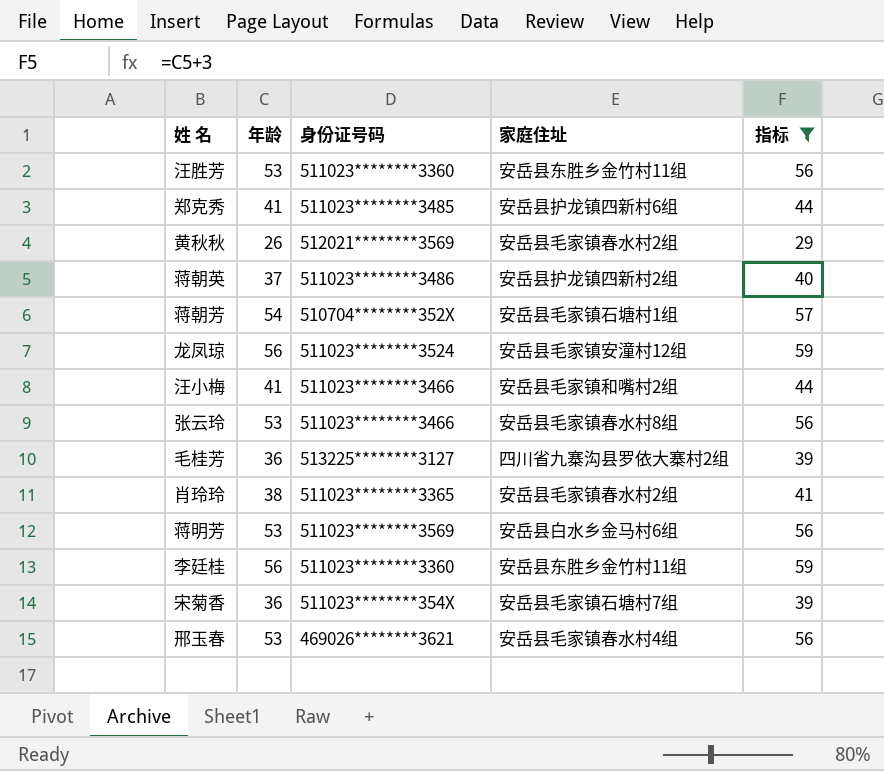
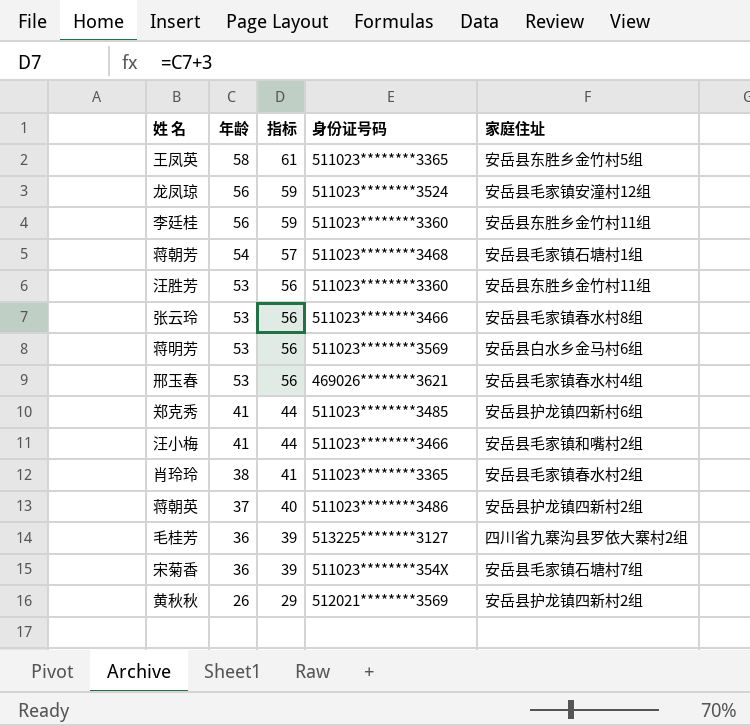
filter: 指标 != 61 -> none
row order: none -> 年龄 descending
column 指标 | position: 5 -> 3
蒋朝芳 | 身份证号码: 510704********352X -> 511023********3468
黄秋秋 | 家庭住址: 安岳县毛家镇春水村2组 -> 安岳县护龙镇四新村2组

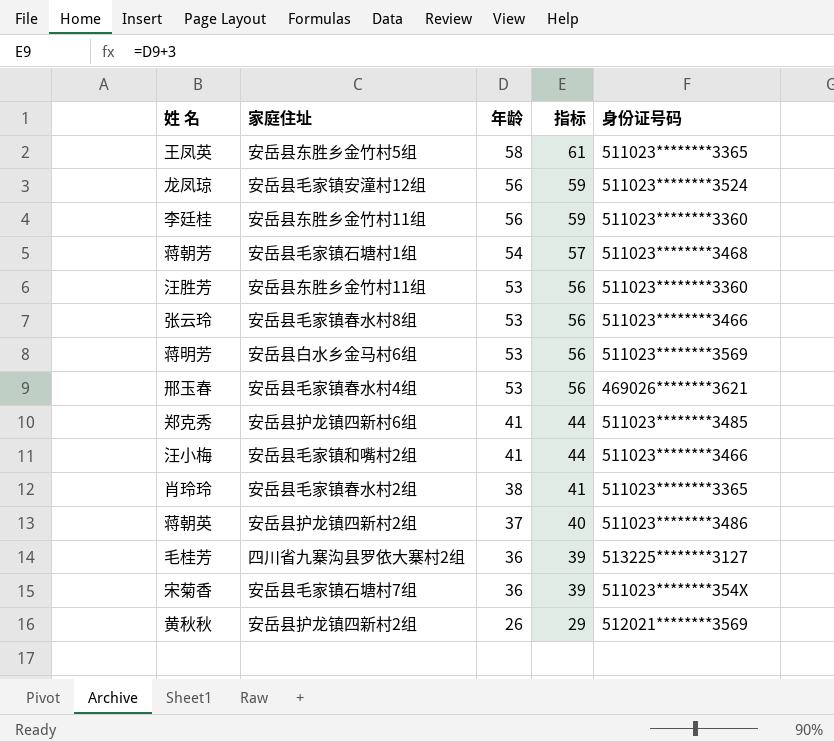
column 家庭住址 | position: 5 -> 2

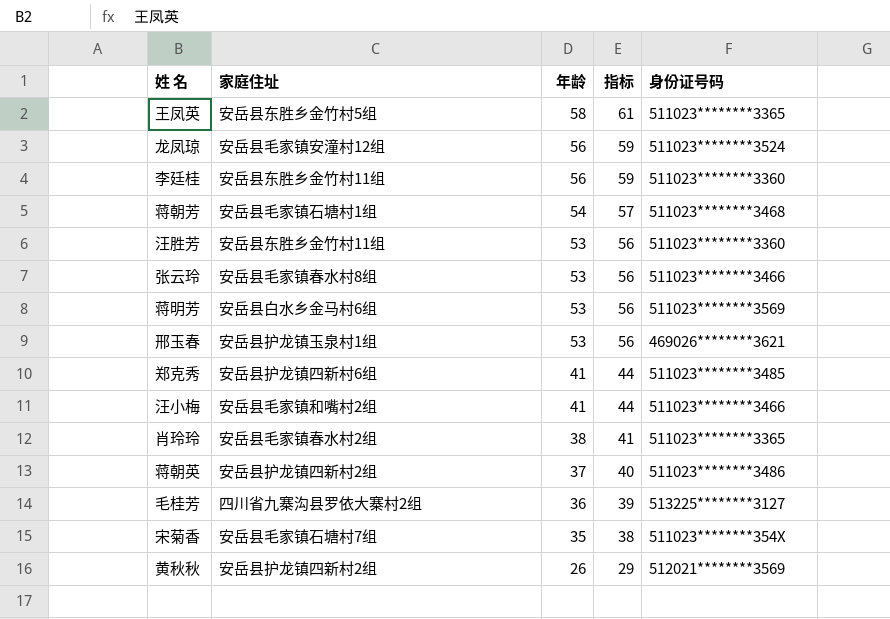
邢玉春 | 家庭住址: 安岳县毛家镇春水村4组 -> 安岳县护龙镇玉泉村1组
宋菊香 | 年龄: 36 -> 35
宋菊香 | 指标: 39 -> 38

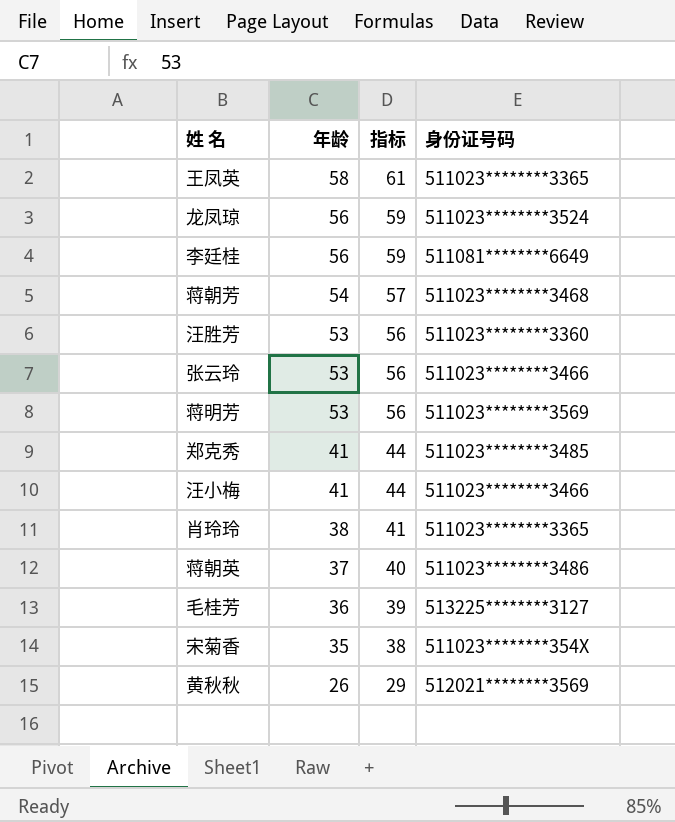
column 家庭住址 | position: 2 -> none
row 邢玉春: 安岳县护龙镇玉泉村1组 | 53 | 56 | 469026********3621 -> none
李廷桂 | 身份证号码: 511023********3360 -> 511081********6649

